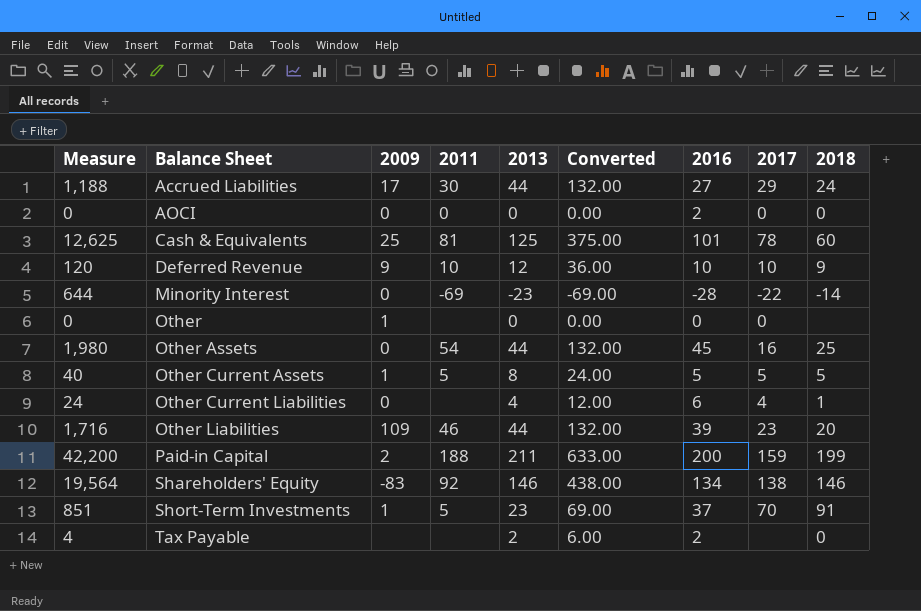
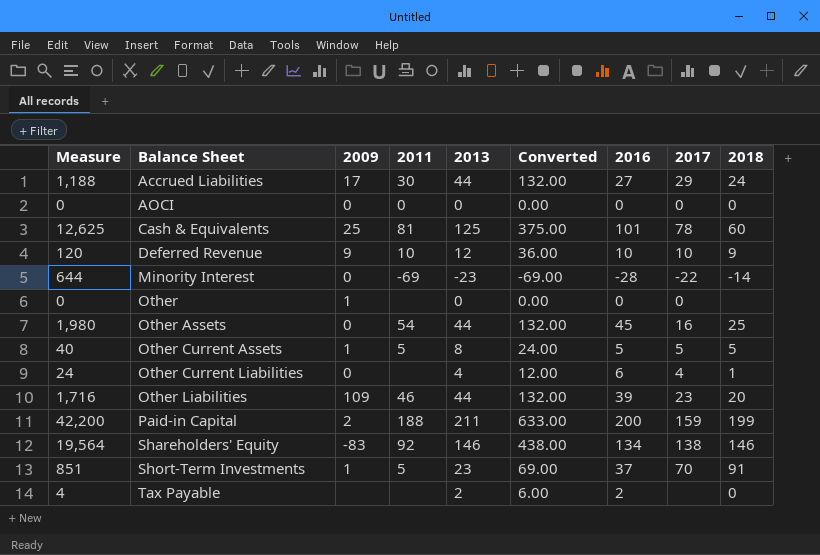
AOCI | 2016: 2 -> 0

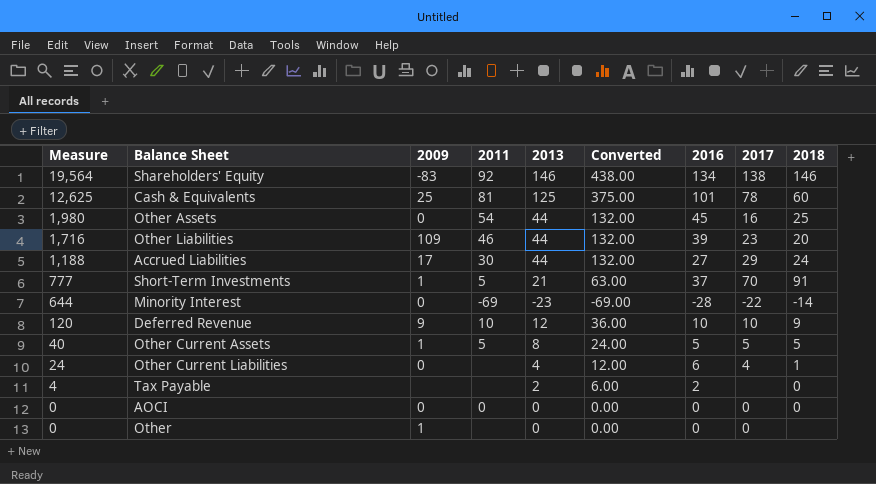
row order: Balance Sheet ascending -> Measure descending
row Paid-in Capital: 42,200 | 2 | 188 | 211 | 633.00 | 200 | 159 | 199 -> none
Short-Term Investments | Measure: 851 -> 777
Short-Term Investments | 2013: 23 -> 21
Short-Term Investments | Converted: 69.00 -> 63.00

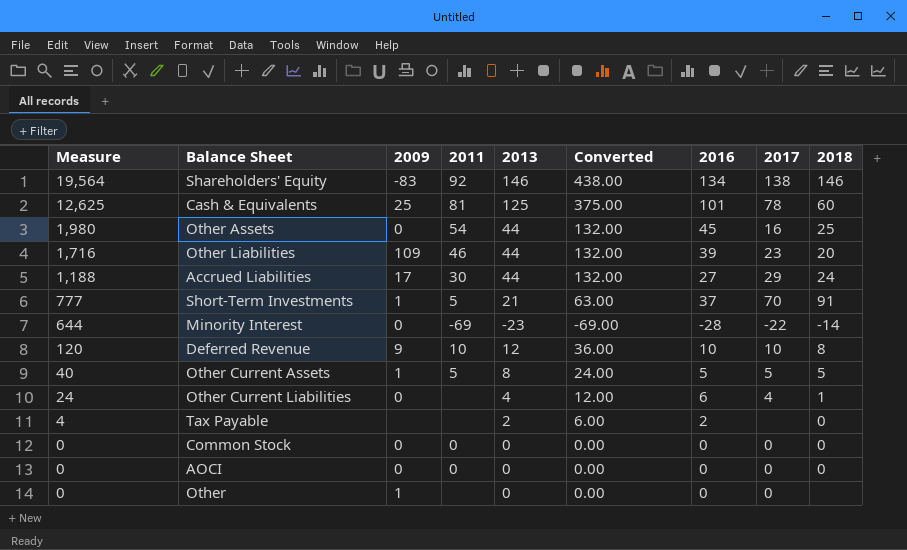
Deferred Revenue | 2018: 9 -> 8
row Common Stock: none -> 0 | 0 | 0 | 0 | 0.00 | 0 | 0 | 0

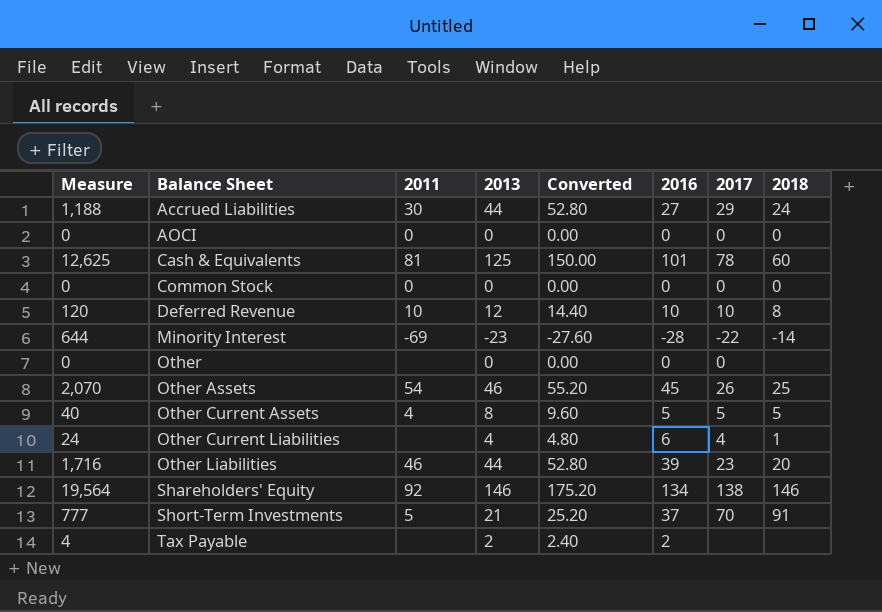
row order: Measure descending -> Balance Sheet ascending
column 2009 | position: 3 -> none
column Converted | formula: [2013] * 3 -> [2013] * 1.2
Other Assets | Measure: 1,980 -> 2,070
Other Assets | 2013: 44 -> 46
Other Assets | 2017: 16 -> 26
Other Current Assets | 2011: 5 -> 4
Tax Payable | 2018: 0 -> none

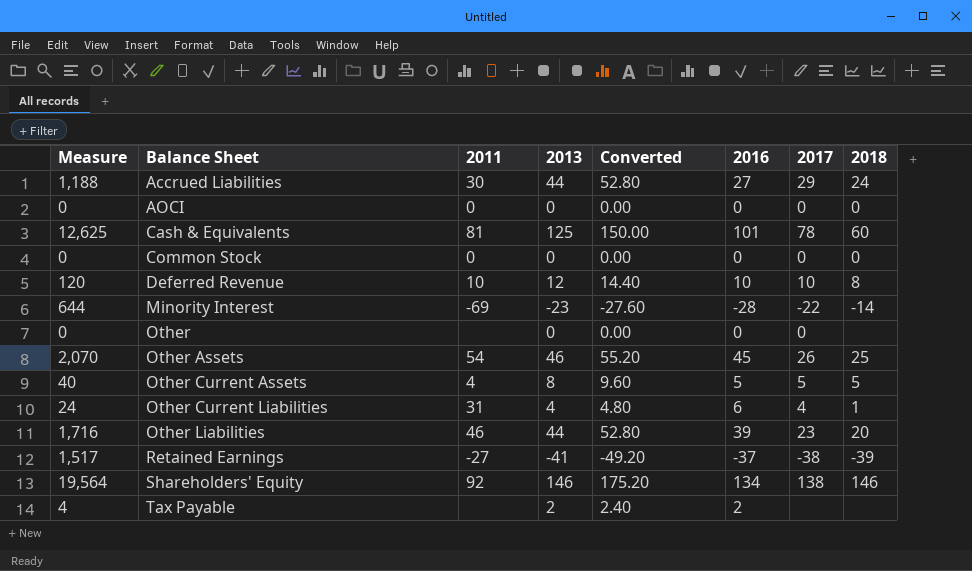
row Short-Term Investments: 777 | 5 | 21 | 25.20 | 37 | 70 | 91 -> none
Other Current Liabilities | 2011: none -> 31
row Retained Earnings: none -> 1,517 | -27 | -41 | -49.20 | -37 | -38 | -39

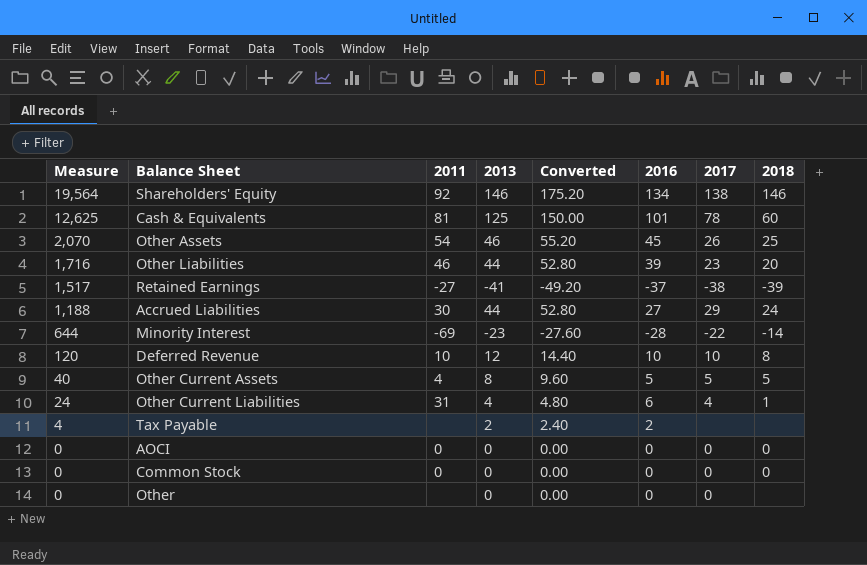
row order: Balance Sheet ascending -> Measure descending

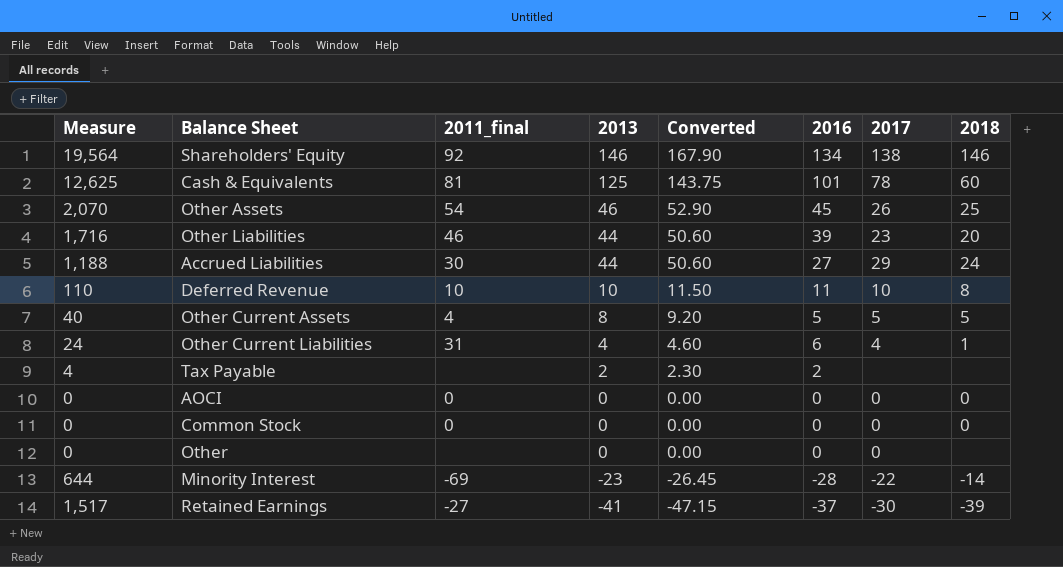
row order: Measure descending -> 2013 descending
column name: 2011 -> 2011_final
column Converted | formula: [2013] * 1.2 -> [2013] * 1.15
Deferred Revenue | Measure: 120 -> 110
Deferred Revenue | 2013: 12 -> 10
Deferred Revenue | 2016: 10 -> 11
Retained Earnings | 2017: -38 -> -30

